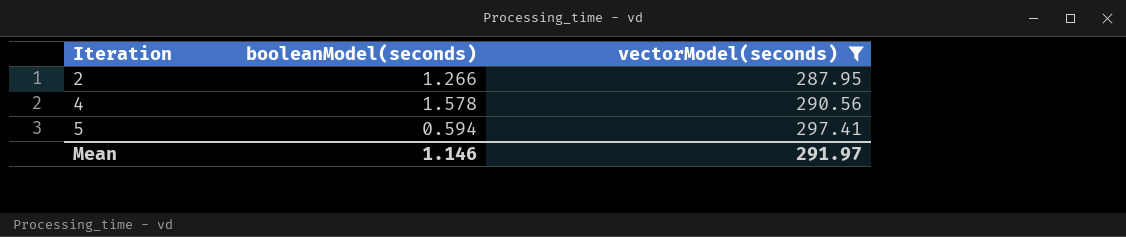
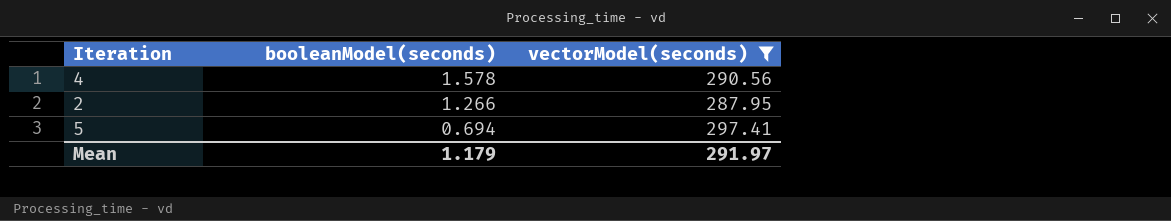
row order: Iteration ascending -> booleanModel(seconds) descending
5 | booleanModel(seconds): 0.594 -> 0.694
Mean | booleanModel(seconds): 1.146 -> 1.179

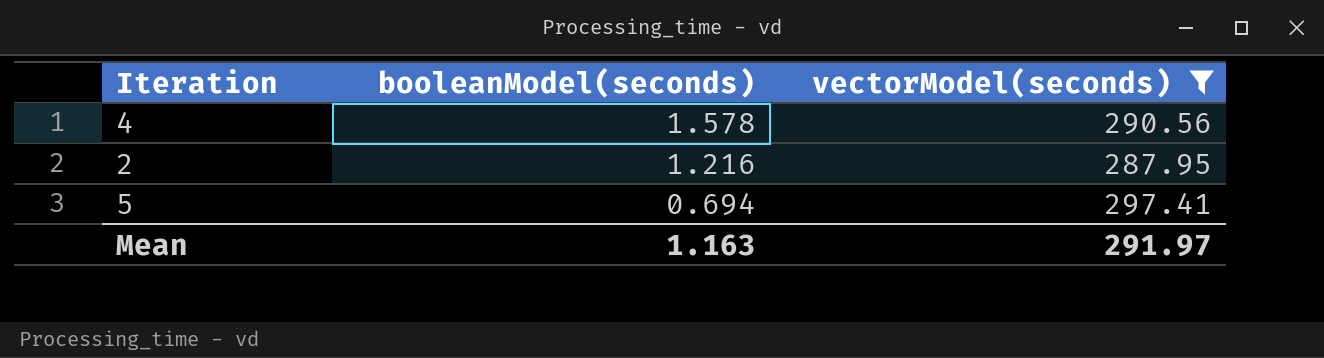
2 | booleanModel(seconds): 1.266 -> 1.216
Mean | booleanModel(seconds): 1.179 -> 1.163

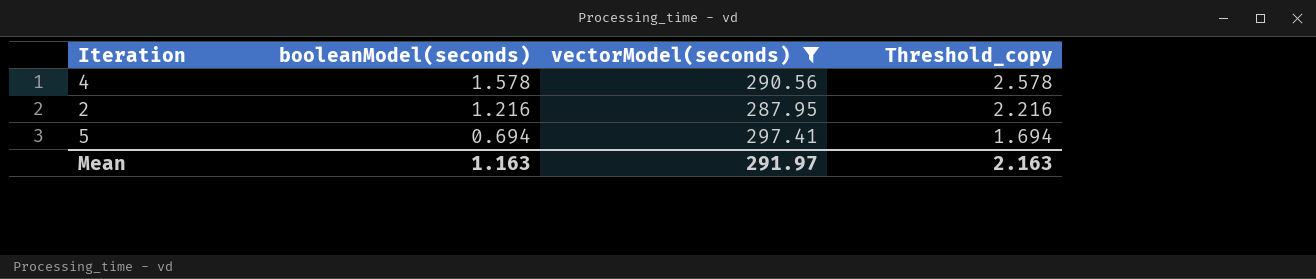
column Threshold_copy | formula: none -> [booleanModel(seconds)] + 1

